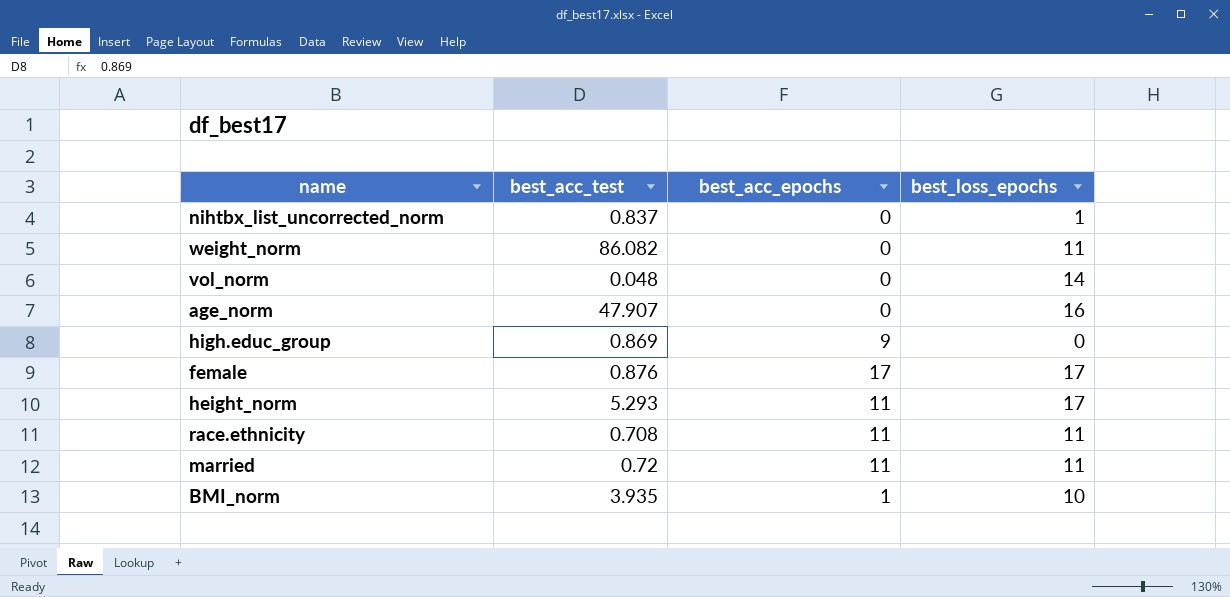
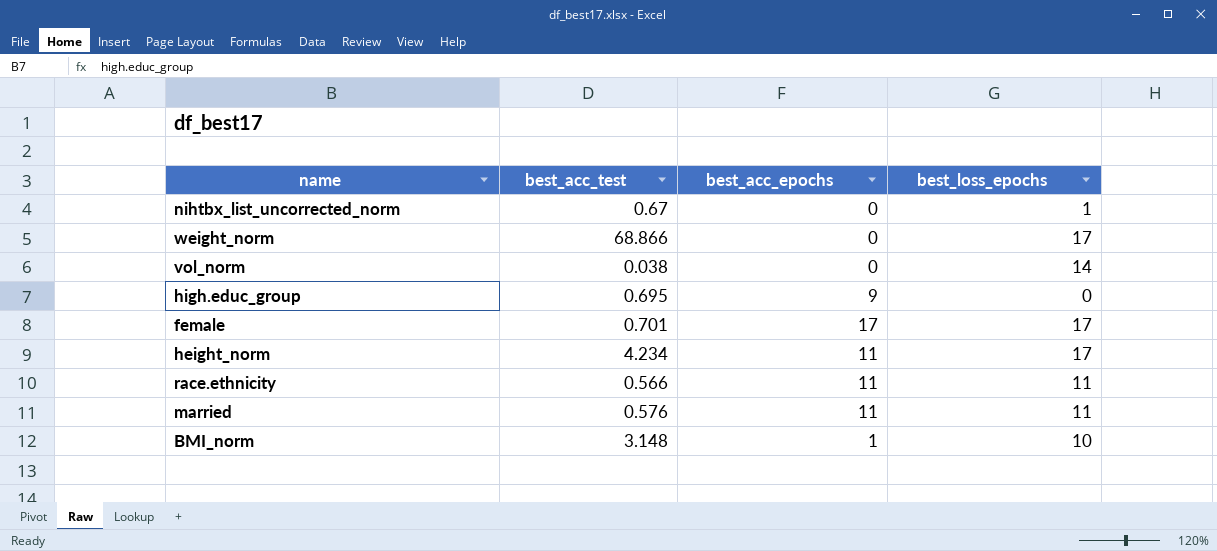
row age_norm: 47.907 | 0 | 16 -> none
nihtbx_list_uncorrected_norm | best_acc_test: 0.837 -> 0.67
weight_norm | best_acc_test: 86.082 -> 68.866
weight_norm | best_loss_epochs: 11 -> 17
vol_norm | best_acc_test: 0.048 -> 0.038
high.educ_group | best_acc_test: 0.869 -> 0.695
female | best_acc_test: 0.876 -> 0.701
height_norm | best_acc_test: 5.293 -> 4.234
race.ethnicity | best_acc_test: 0.708 -> 0.566
married | best_acc_test: 0.72 -> 0.576
BMI_norm | best_acc_test: 3.935 -> 3.148

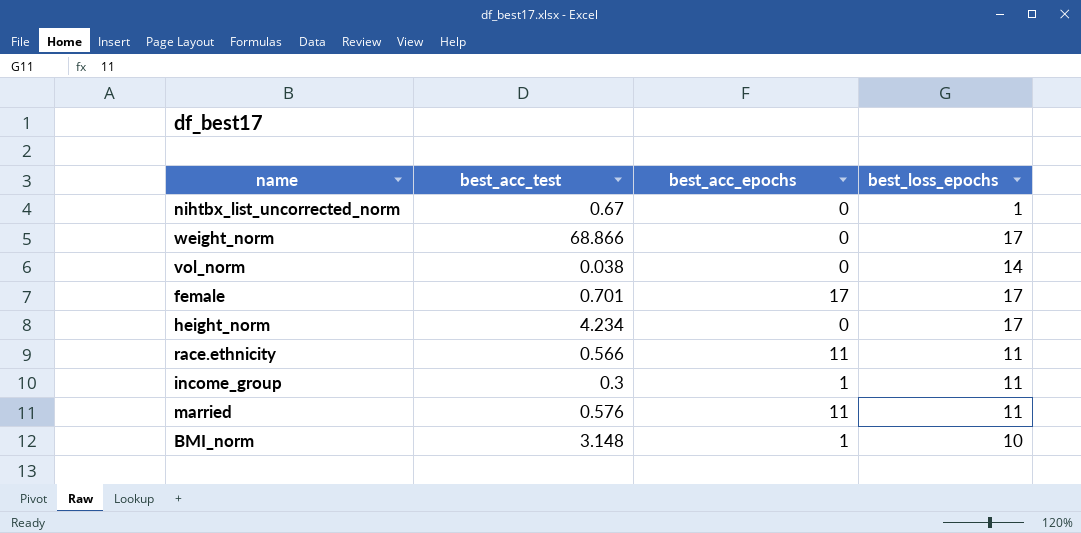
row high.educ_group: 0.695 | 9 | 0 -> none
height_norm | best_acc_epochs: 11 -> 0
row income_group: none -> 0.3 | 1 | 11

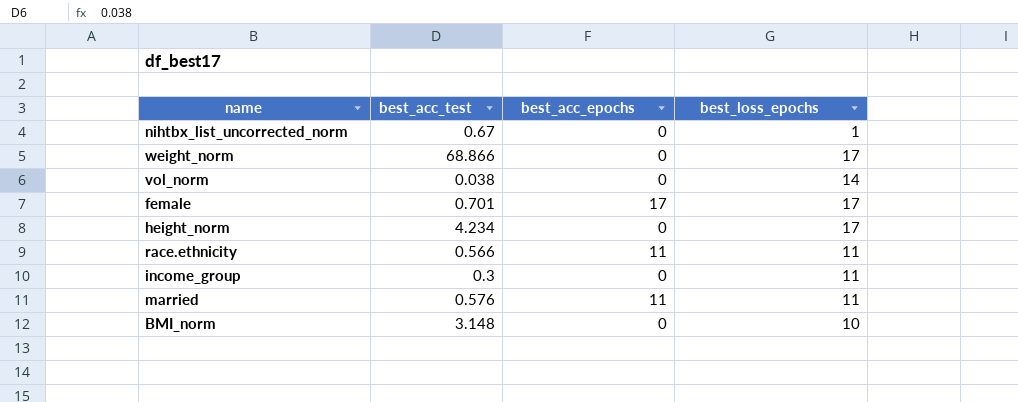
income_group | best_acc_epochs: 1 -> 0
BMI_norm | best_acc_epochs: 1 -> 0

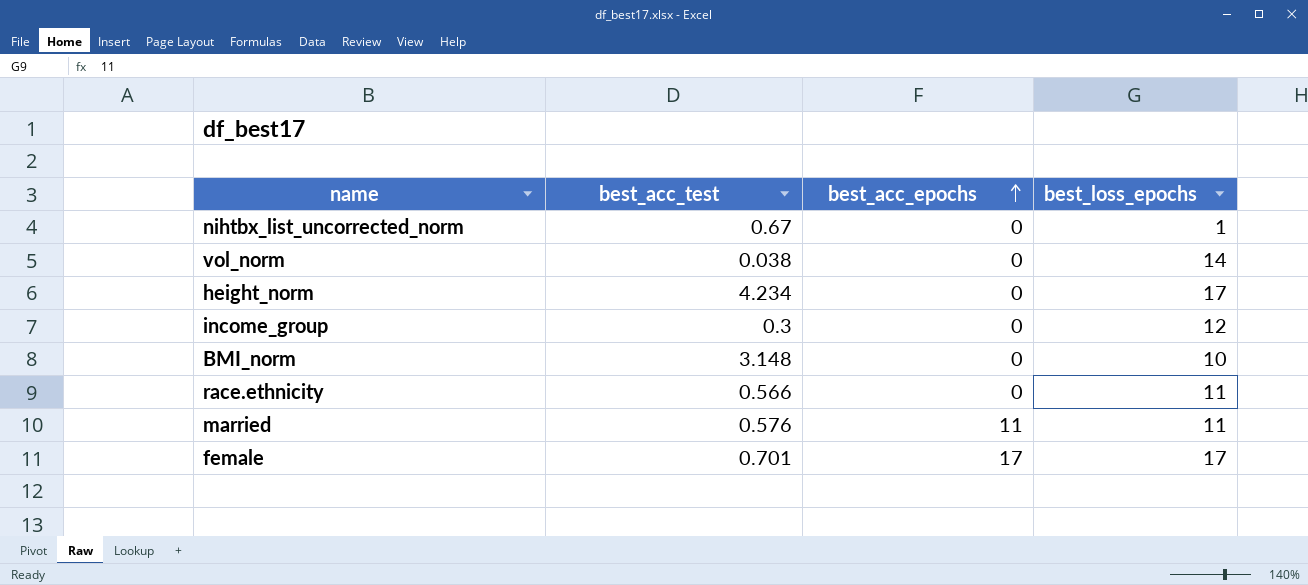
row order: none -> best_acc_epochs ascending
row weight_norm: 68.866 | 0 | 17 -> none
income_group | best_loss_epochs: 11 -> 12
race.ethnicity | best_acc_epochs: 11 -> 0

